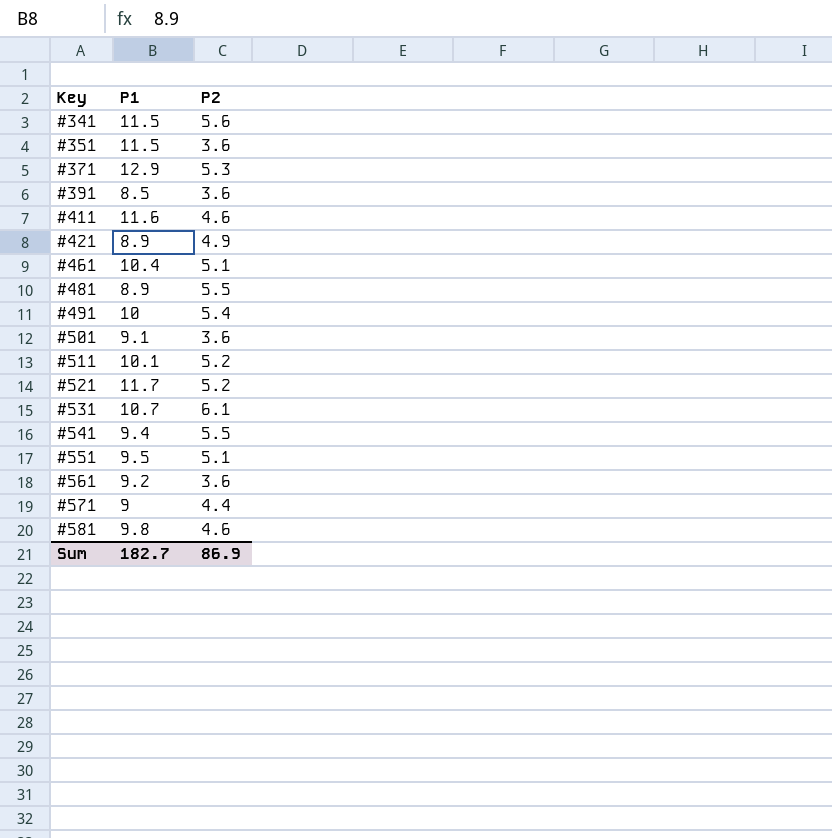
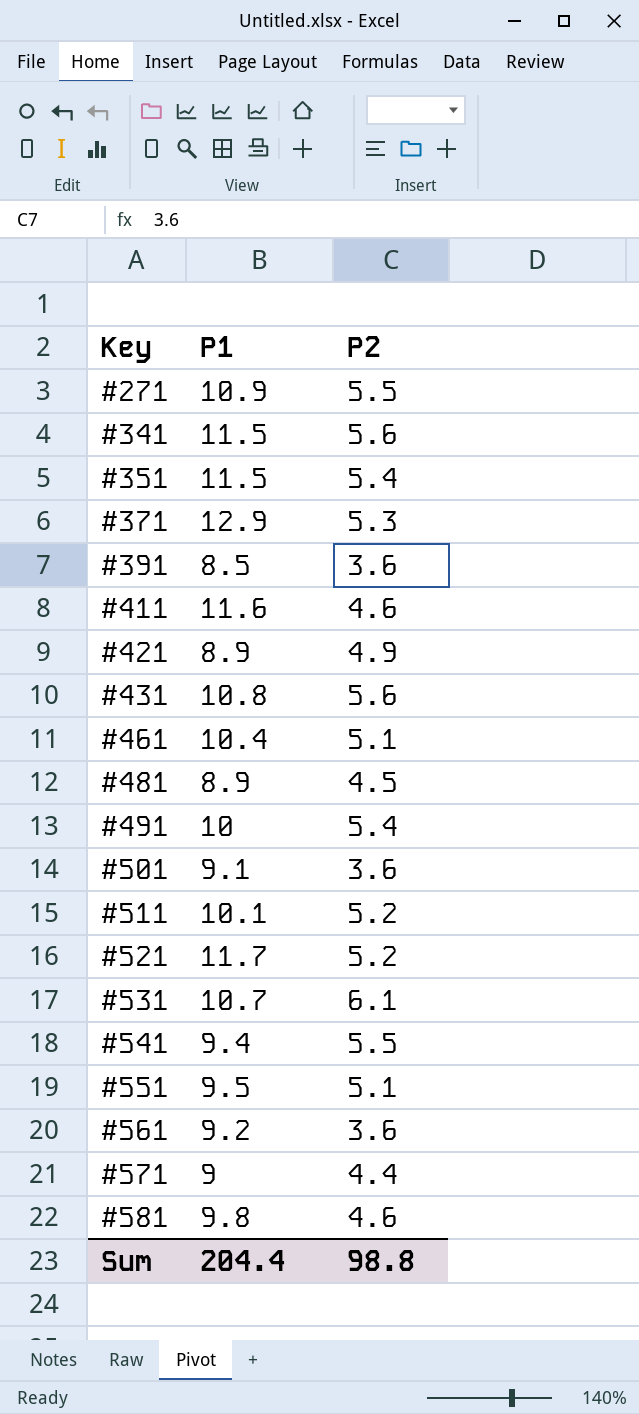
row #271: none -> 10.9 | 5.5
#351 | P2: 3.6 -> 5.4
row #431: none -> 10.8 | 5.6
#481 | P2: 5.5 -> 4.5
Sum | P1: 182.7 -> 204.4
Sum | P2: 86.9 -> 98.8

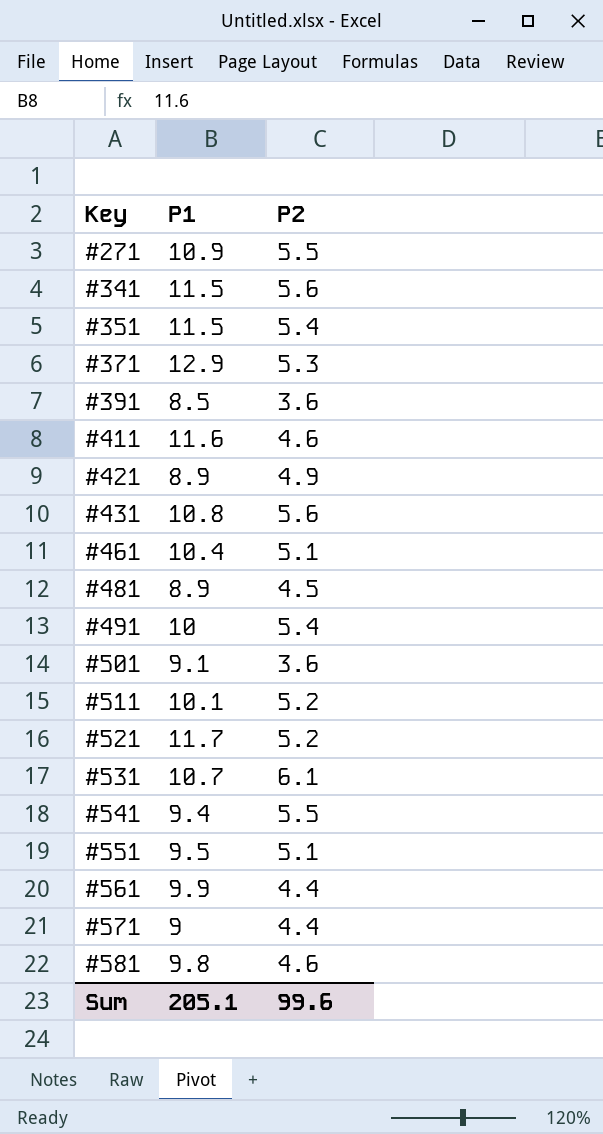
#561 | P1: 9.2 -> 9.9
#561 | P2: 3.6 -> 4.4
Sum | P1: 204.4 -> 205.1
Sum | P2: 98.8 -> 99.6

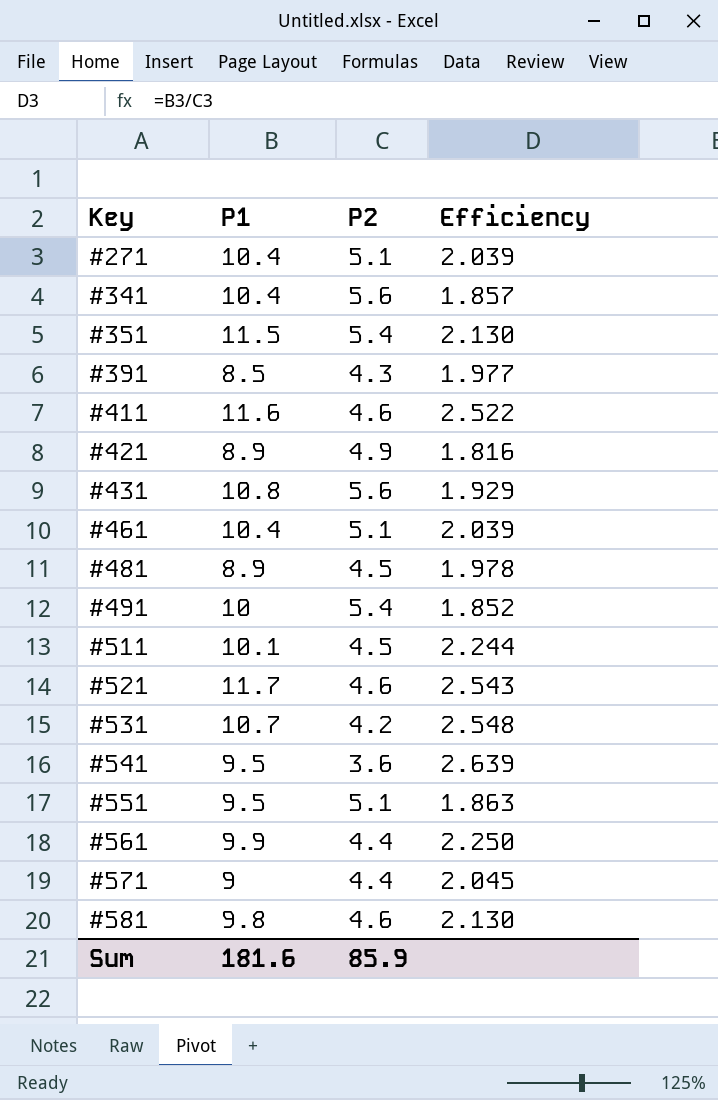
column Efficiency | formula: none -> [P1] / [P2]
row #371: 12.9 | 5.3 -> none
row #501: 9.1 | 3.6 -> none
#271 | P1: 10.9 -> 10.4
#271 | P2: 5.5 -> 5.1
#341 | P1: 11.5 -> 10.4
#391 | P2: 3.6 -> 4.3
#511 | P2: 5.2 -> 4.5
#521 | P2: 5.2 -> 4.6
#531 | P2: 6.1 -> 4.2
#541 | P1: 9.4 -> 9.5
#541 | P2: 5.5 -> 3.6
Sum | P1: 205.1 -> 181.6
Sum | P2: 99.6 -> 85.9

